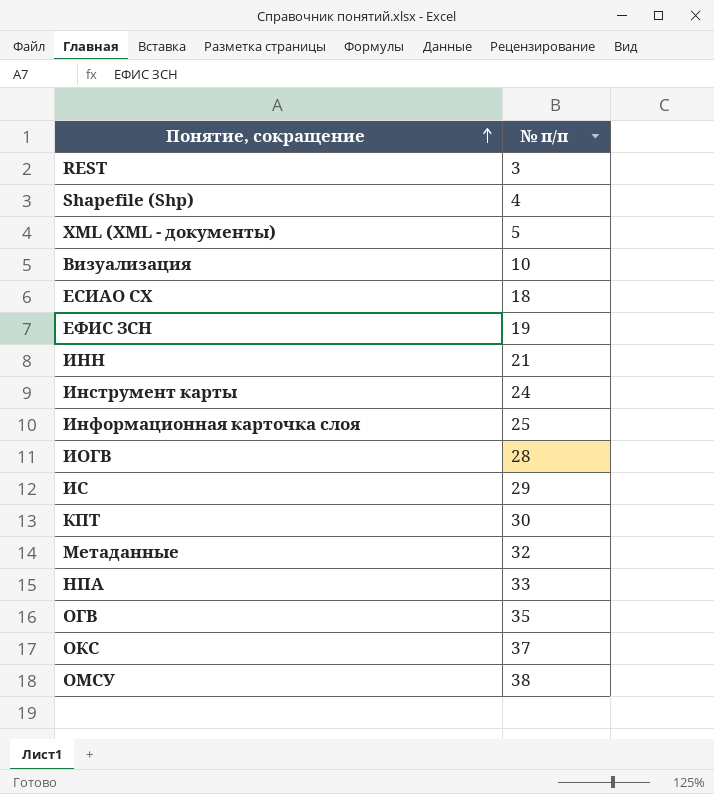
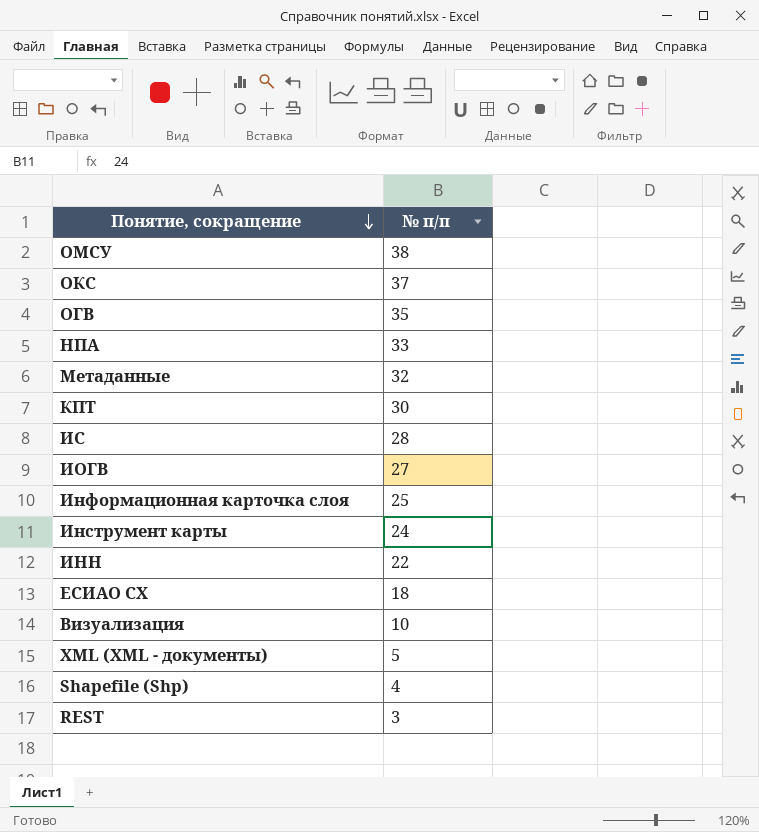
row order: Понятие, сокращение ascending -> Понятие, сокращение descending
row ЕФИС ЗСН: 19 -> none
ИС | № п/п: 29 -> 28
ИОГВ | № п/п: 28 -> 27
ИНН | № п/п: 21 -> 22

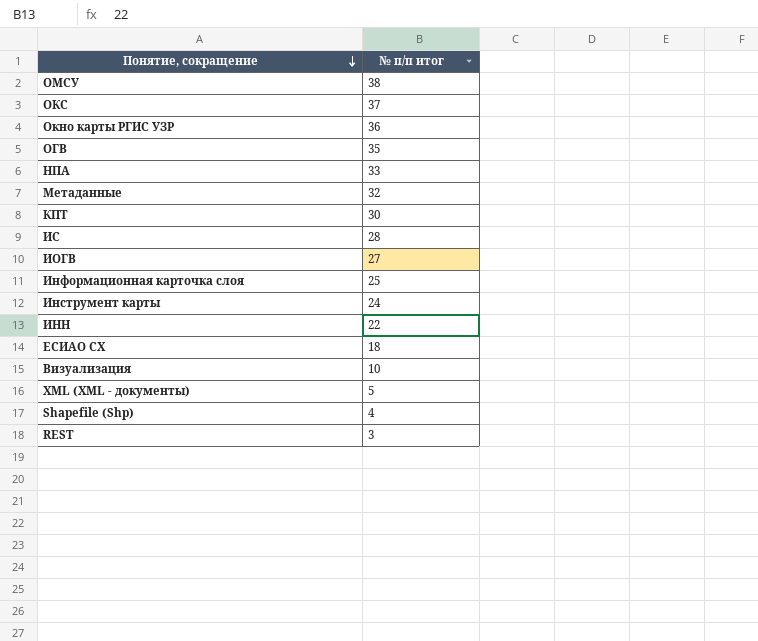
column name: № п/п -> № п/п итог
row Окно карты РГИС УЗР: none -> 36

